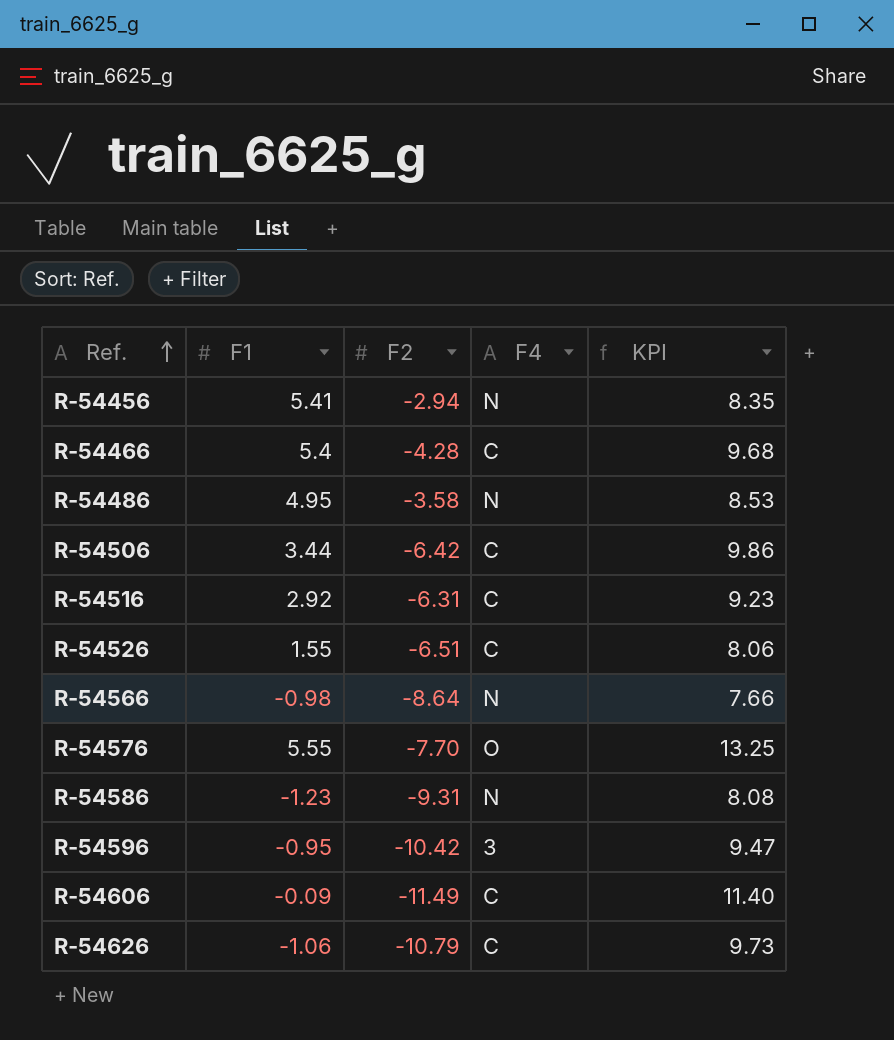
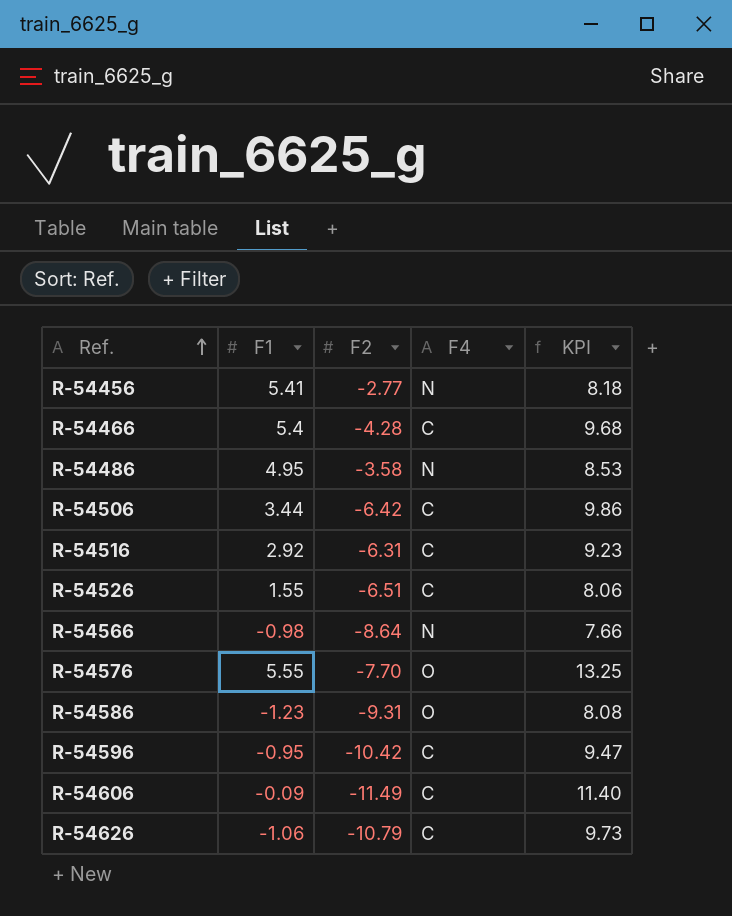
R-54456 | F2: -2.94 -> -2.77
R-54456 | KPI: 8.35 -> 8.18
R-54586 | F4: N -> O
R-54596 | F4: 3 -> C

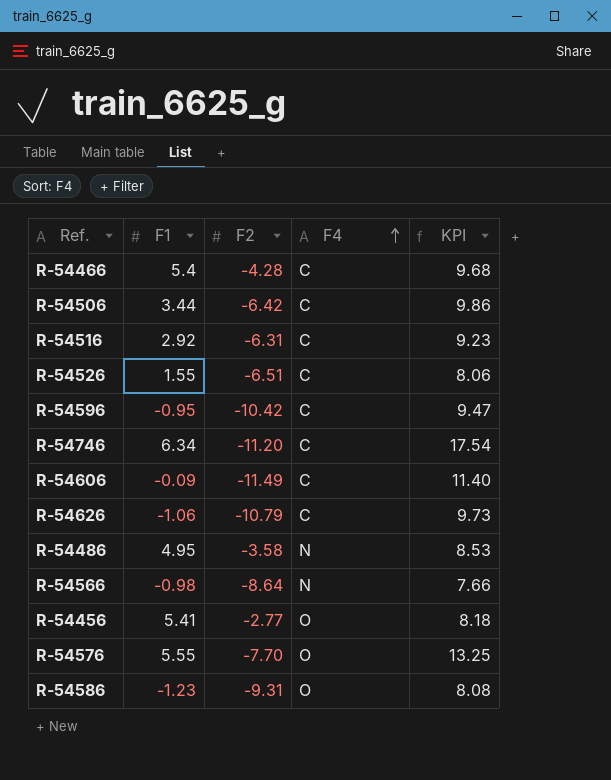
row order: Ref. ascending -> F4 ascending
row R-54746: none -> 6.34 | -11.20 | C | 17.54
R-54456 | F4: N -> O

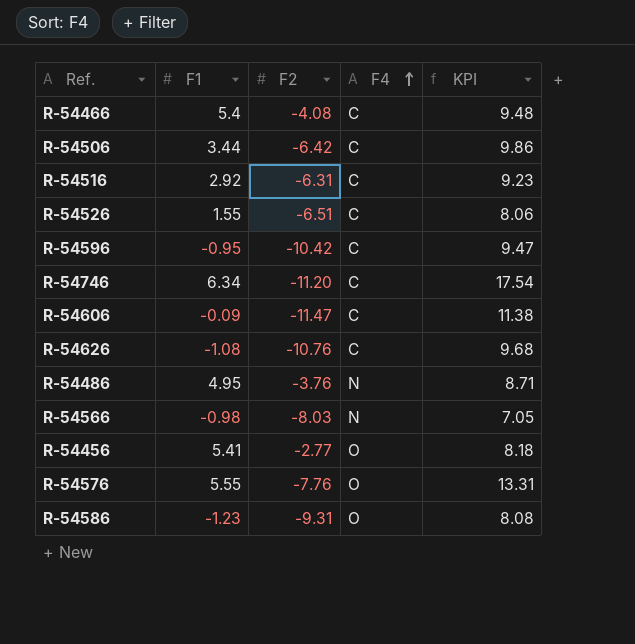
R-54466 | F2: -4.28 -> -4.08
R-54466 | KPI: 9.68 -> 9.48
R-54606 | F2: -11.49 -> -11.47
R-54606 | KPI: 11.40 -> 11.38
R-54626 | F1: -1.06 -> -1.08
R-54626 | F2: -10.79 -> -10.76
R-54626 | KPI: 9.73 -> 9.68
R-54486 | F2: -3.58 -> -3.76
R-54486 | KPI: 8.53 -> 8.71
R-54566 | F2: -8.64 -> -8.03
R-54566 | KPI: 7.66 -> 7.05
R-54576 | F2: -7.70 -> -7.76
R-54576 | KPI: 13.25 -> 13.31

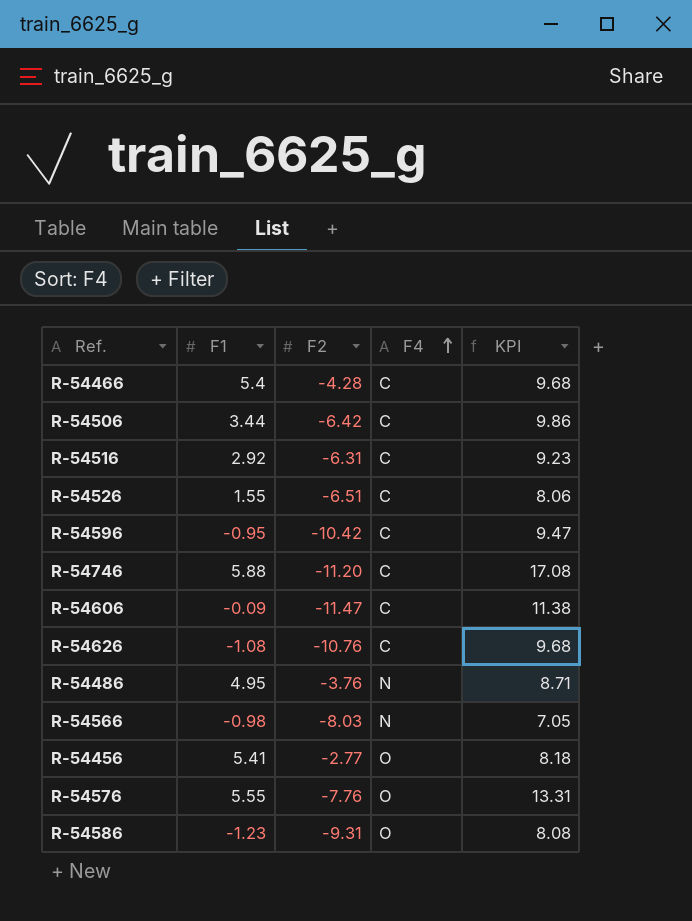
R-54466 | F2: -4.08 -> -4.28
R-54466 | KPI: 9.48 -> 9.68
R-54746 | F1: 6.34 -> 5.88
R-54746 | KPI: 17.54 -> 17.08

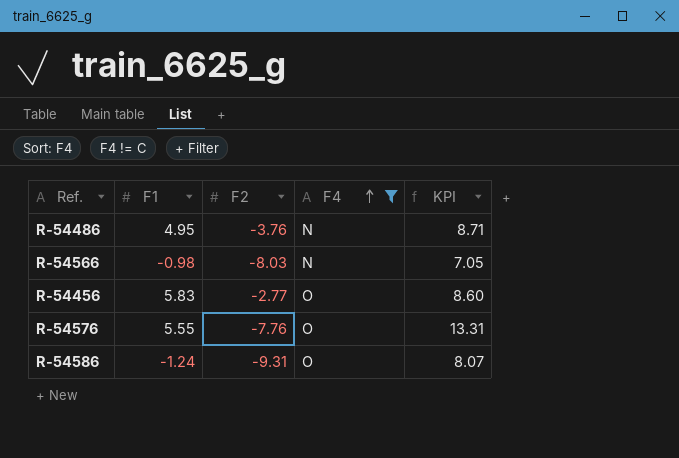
filter: none -> F4 != C
R-54456 | F1: 5.41 -> 5.83
R-54456 | KPI: 8.18 -> 8.60
R-54586 | F1: -1.23 -> -1.24
R-54586 | KPI: 8.08 -> 8.07

